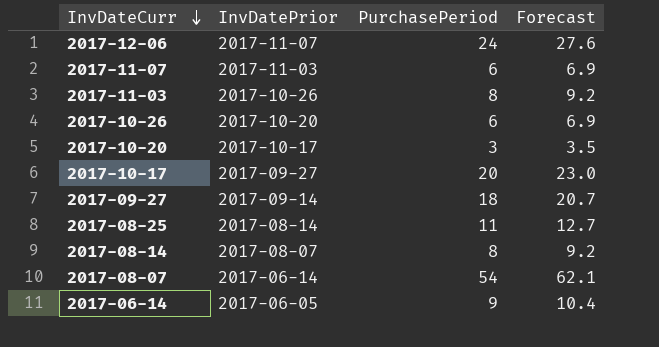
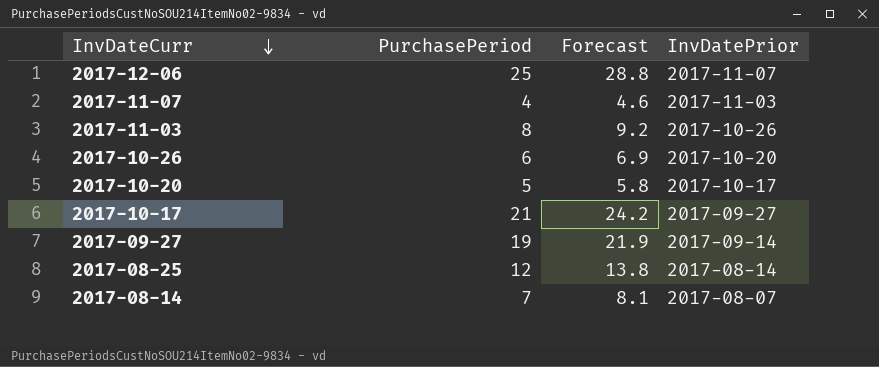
column InvDatePrior | position: 2 -> 4
row 2017-08-07: 2017-06-14 | 54 | 62.1 -> none
row 2017-06-14: 2017-06-05 | 9 | 10.4 -> none
2017-12-06 | PurchasePeriod: 24 -> 25
2017-12-06 | Forecast: 27.6 -> 28.8
2017-11-07 | PurchasePeriod: 6 -> 4
2017-11-07 | Forecast: 6.9 -> 4.6
2017-10-20 | PurchasePeriod: 3 -> 5
2017-10-20 | Forecast: 3.5 -> 5.8
2017-10-17 | PurchasePeriod: 20 -> 21
2017-10-17 | Forecast: 23.0 -> 24.2
2017-09-27 | PurchasePeriod: 18 -> 19
2017-09-27 | Forecast: 20.7 -> 21.9
2017-08-25 | PurchasePeriod: 11 -> 12
2017-08-25 | Forecast: 12.7 -> 13.8
2017-08-14 | PurchasePeriod: 8 -> 7
2017-08-14 | Forecast: 9.2 -> 8.1

